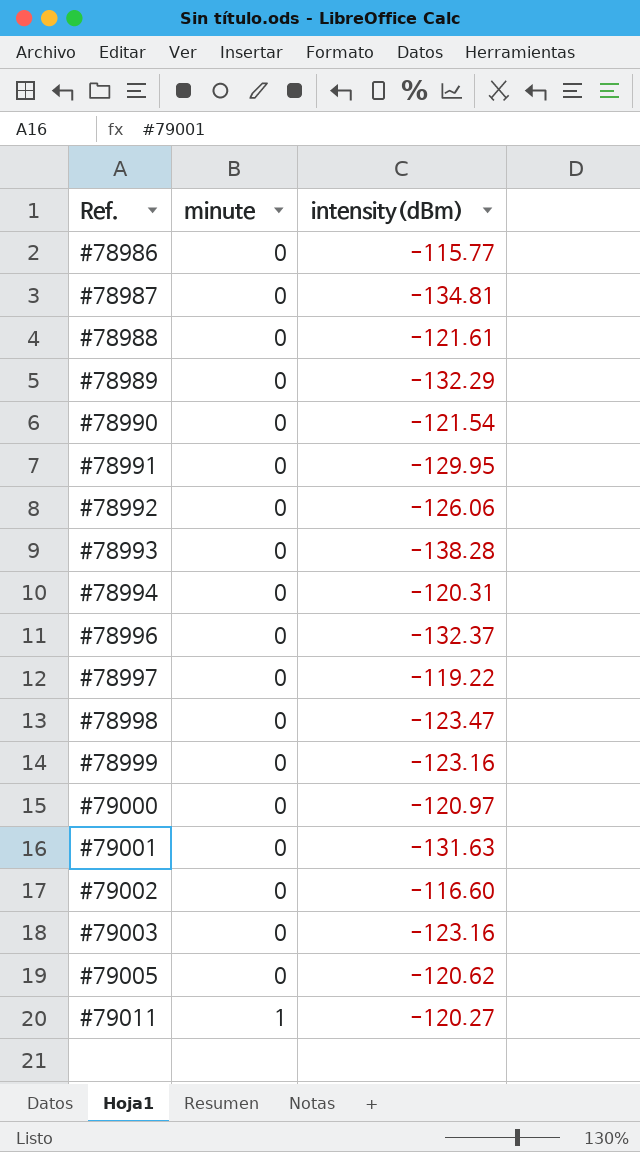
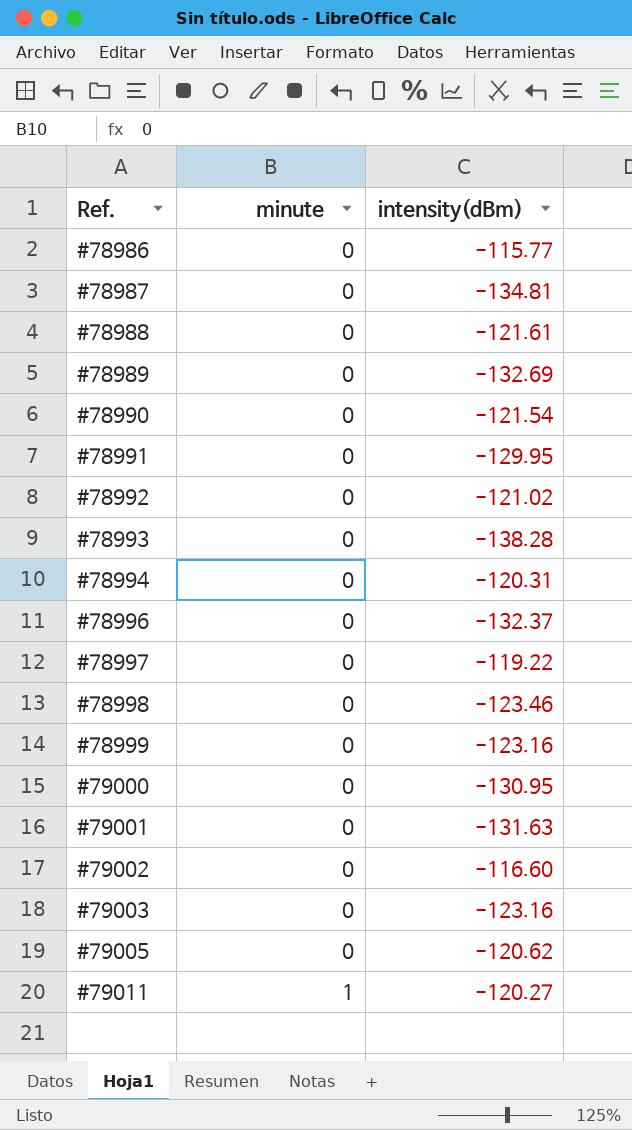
#78989 | intensity(dBm): -132.29 -> -132.69
#78992 | intensity(dBm): -126.06 -> -121.02
#78998 | intensity(dBm): -123.47 -> -123.46
#79000 | intensity(dBm): -120.97 -> -130.95

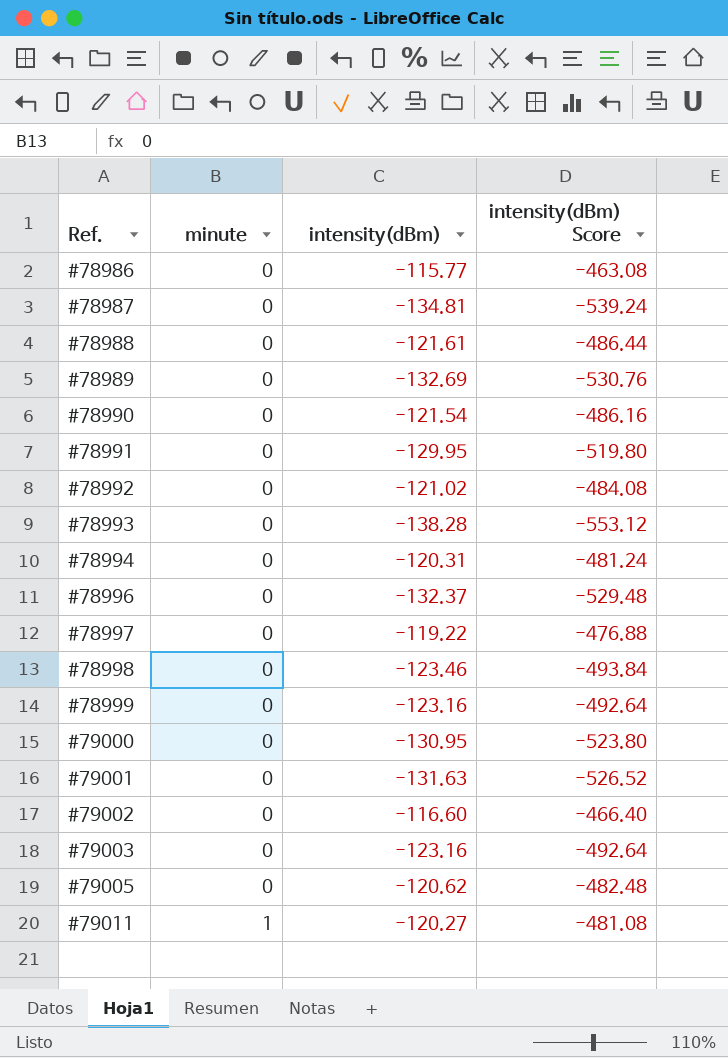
column intensity(dBm) Score | formula: none -> [intensity(dBm)] * 4

